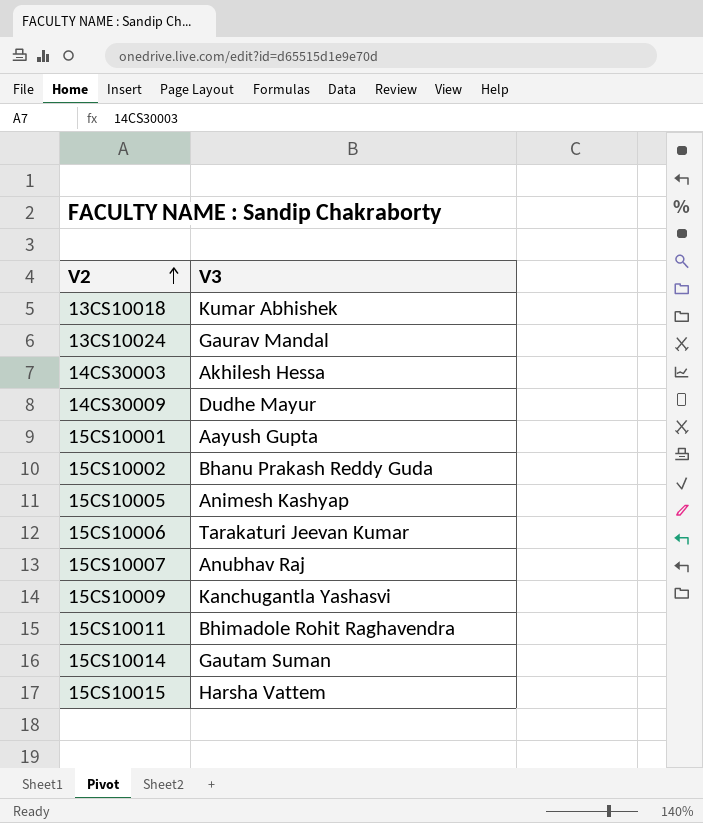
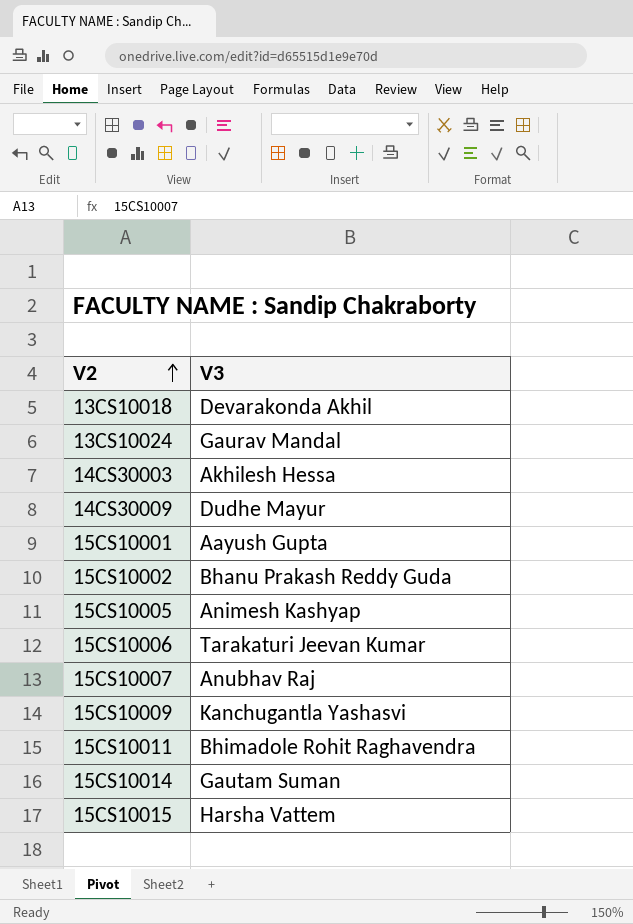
13CS10018 | V3: Kumar Abhishek -> Devarakonda Akhil

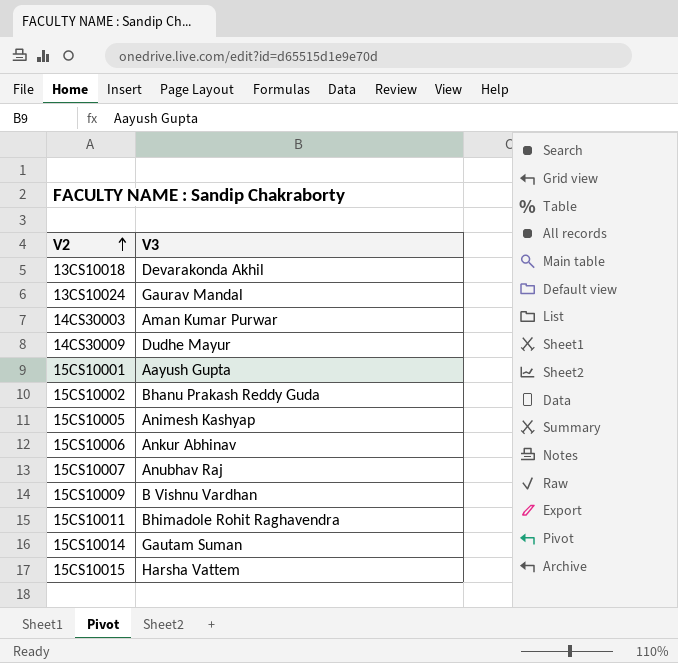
14CS30003 | V3: Akhilesh Hessa -> Aman Kumar Purwar
15CS10006 | V3: Tarakaturi Jeevan Kumar -> Ankur Abhinav
15CS10009 | V3: Kanchugantla Yashasvi -> B Vishnu Vardhan

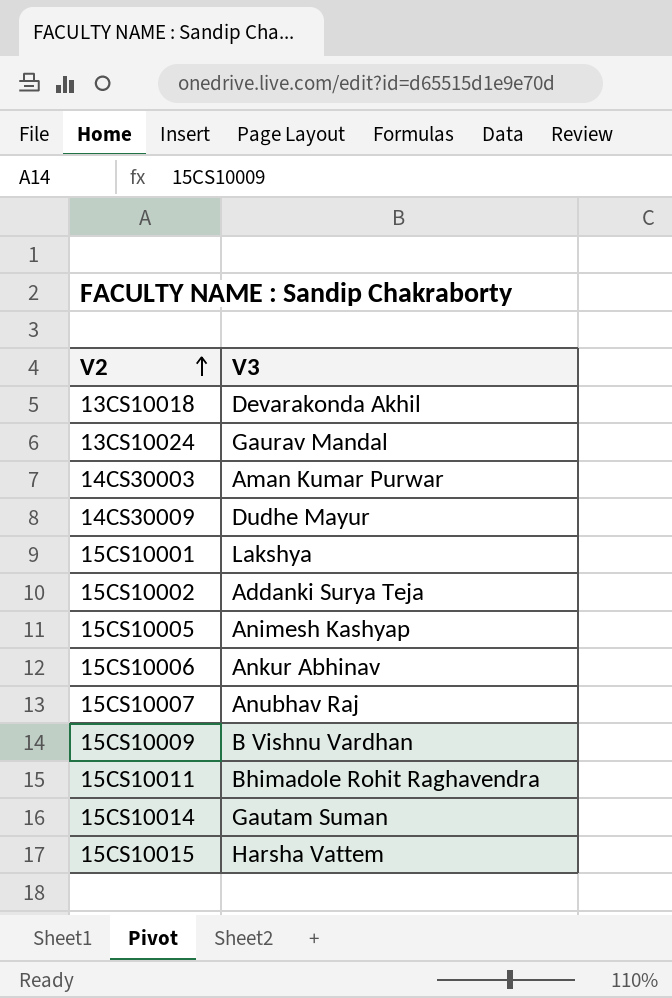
15CS10001 | V3: Aayush Gupta -> Lakshya
15CS10002 | V3: Bhanu Prakash Reddy Guda -> Addanki Surya Teja

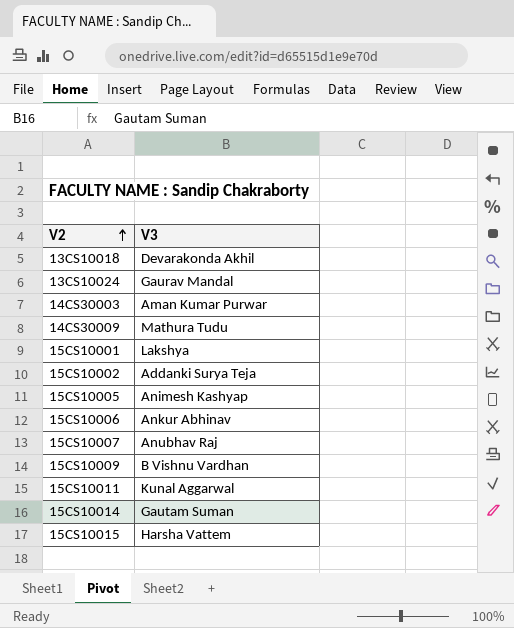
14CS30009 | V3: Dudhe Mayur -> Mathura Tudu
15CS10011 | V3: Bhimadole Rohit Raghavendra -> Kunal Aggarwal

